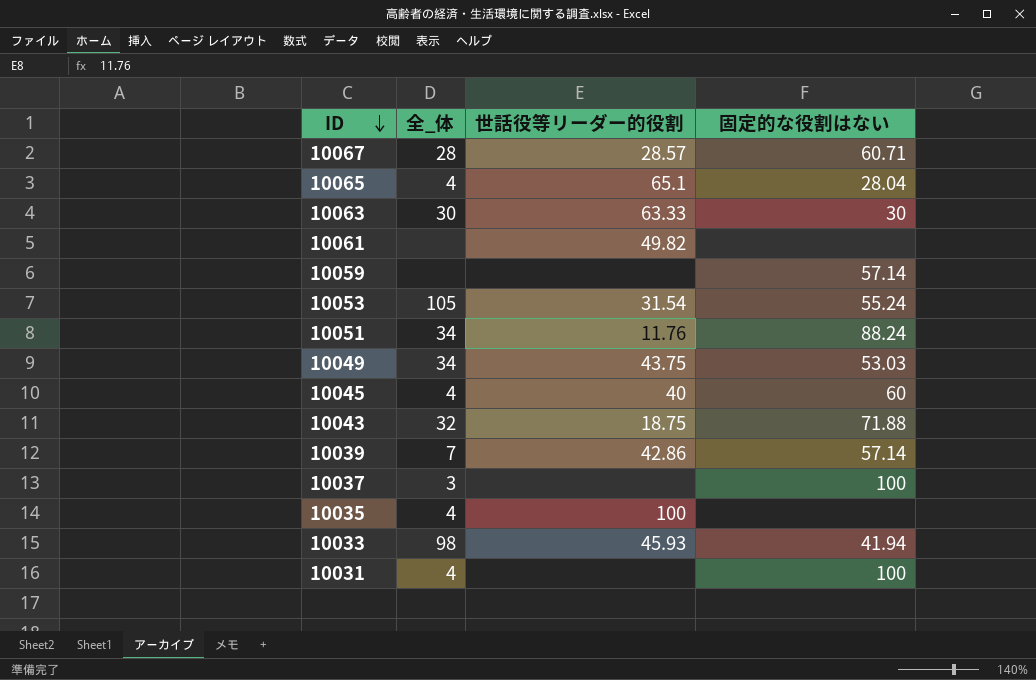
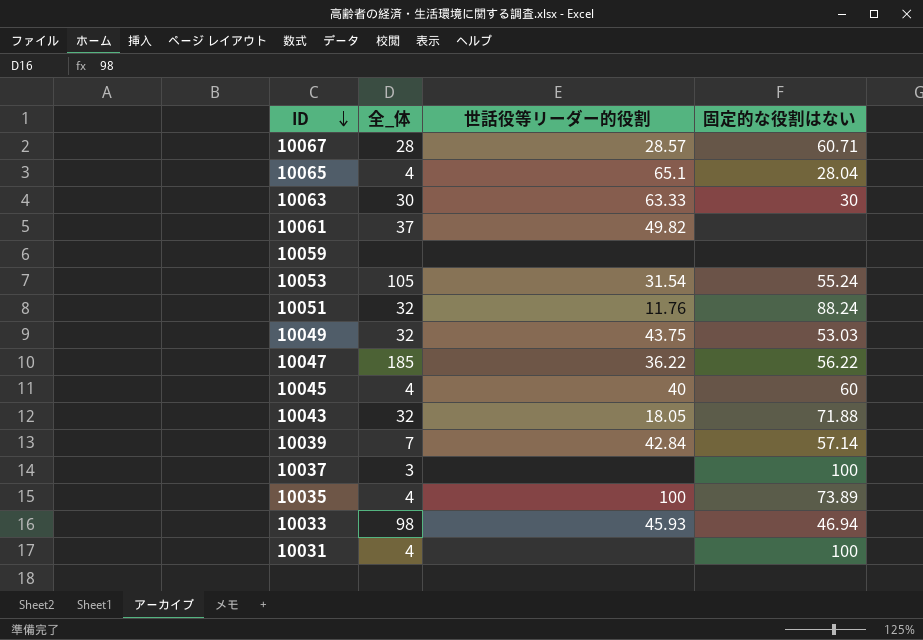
10061 | 全_体: none -> 37
10059 | 固定的な役割はない: 57.14 -> none
10051 | 全_体: 34 -> 32
10049 | 全_体: 34 -> 32
row 10047: none -> 185 | 36.22 | 56.22
10043 | 世話役等リーダー的役割: 18.75 -> 18.05
10039 | 世話役等リーダー的役割: 42.86 -> 42.84
10035 | 固定的な役割はない: none -> 73.89
10033 | 固定的な役割はない: 41.94 -> 46.94

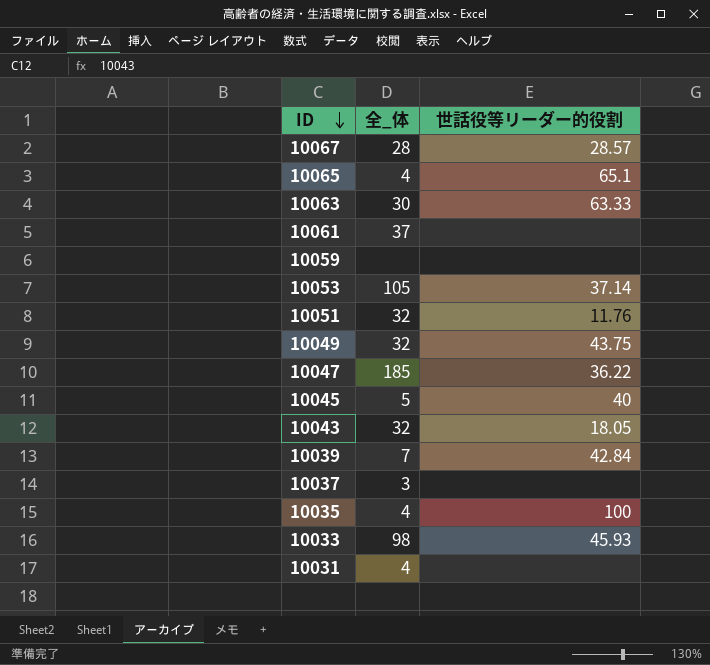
column 固定的な役割はない | position: 4 -> none
10061 | 世話役等リーダー的役割: 49.82 -> none
10053 | 世話役等リーダー的役割: 31.54 -> 37.14
10045 | 全_体: 4 -> 5

